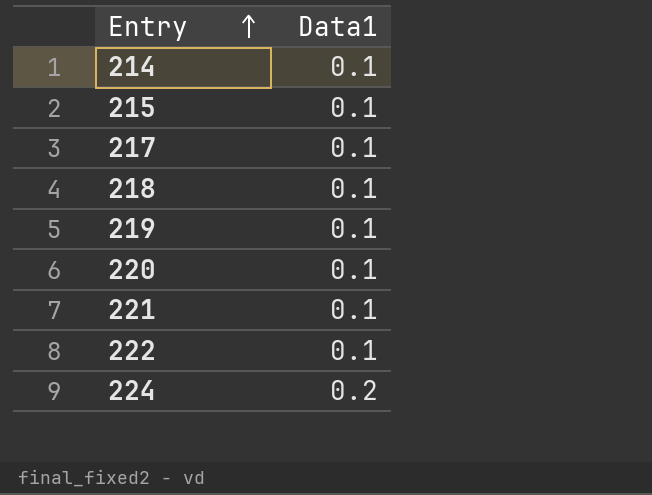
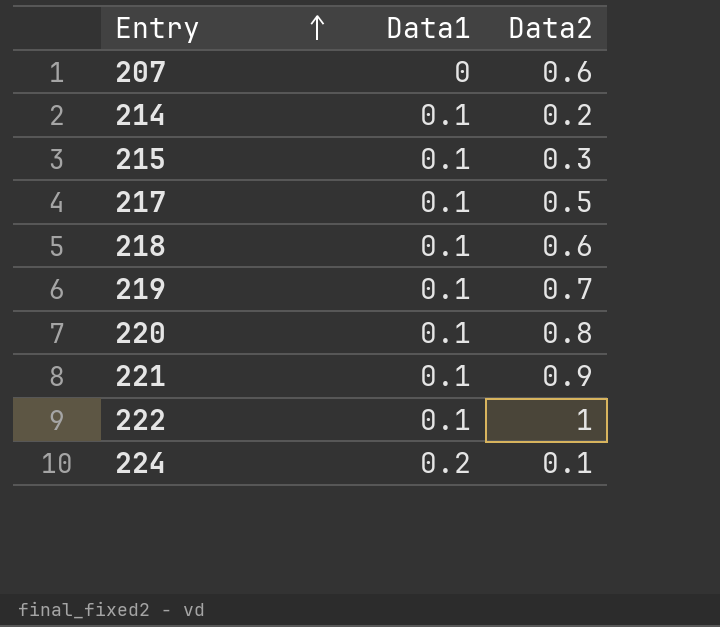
column Data2 | position: none -> 3
row 207: none -> 0 | 0.6

